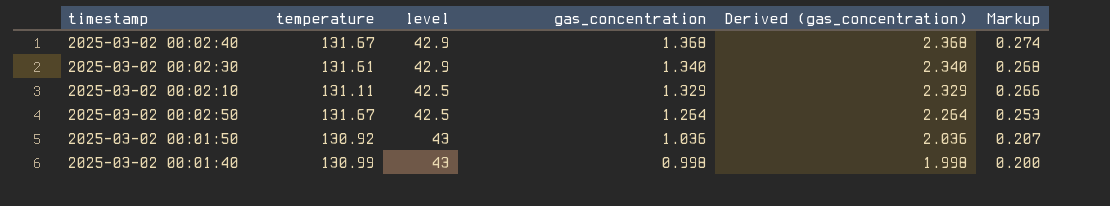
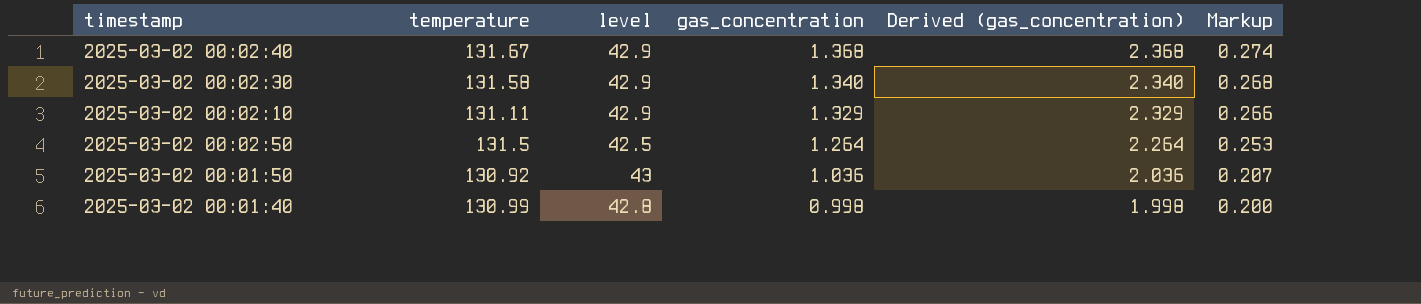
2025-03-02 00:02:30 | temperature: 131.61 -> 131.58
2025-03-02 00:02:10 | level: 42.5 -> 42.9
2025-03-02 00:02:50 | temperature: 131.67 -> 131.5
2025-03-02 00:01:40 | level: 43 -> 42.8

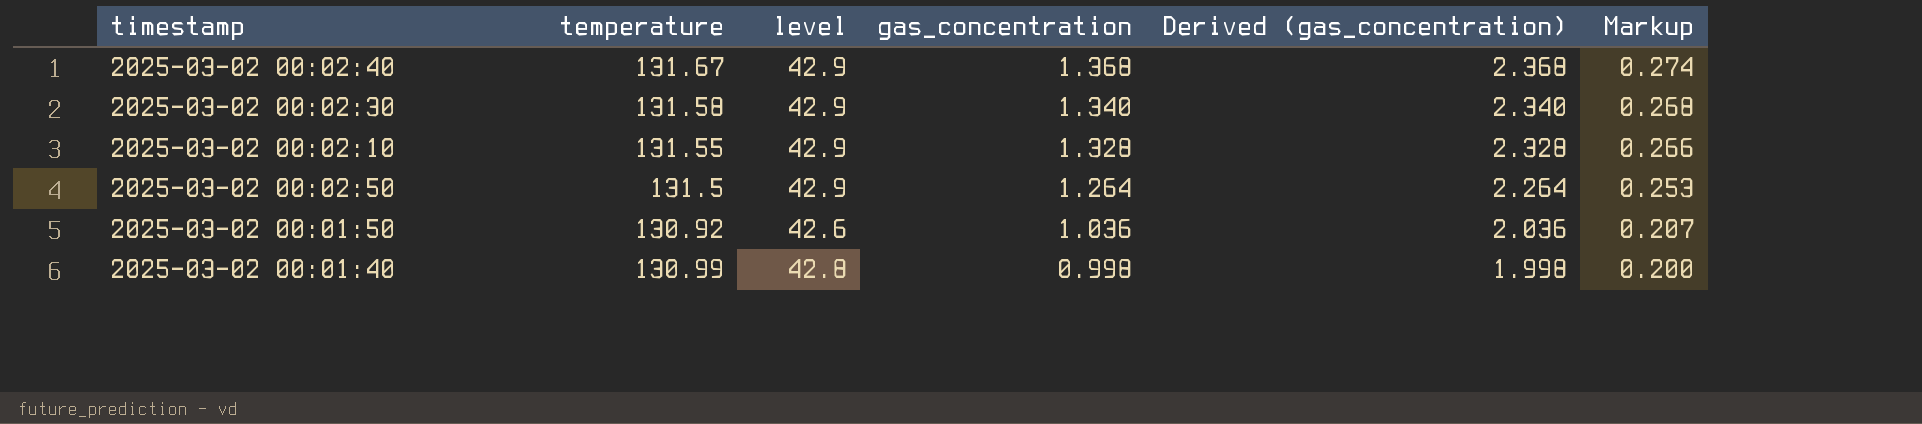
2025-03-02 00:02:10 | temperature: 131.11 -> 131.55
2025-03-02 00:02:10 | gas_concentration: 1.329 -> 1.328
2025-03-02 00:02:10 | Derived (gas_concentration): 2.329 -> 2.328
2025-03-02 00:02:50 | level: 42.5 -> 42.9
2025-03-02 00:01:50 | level: 43 -> 42.6

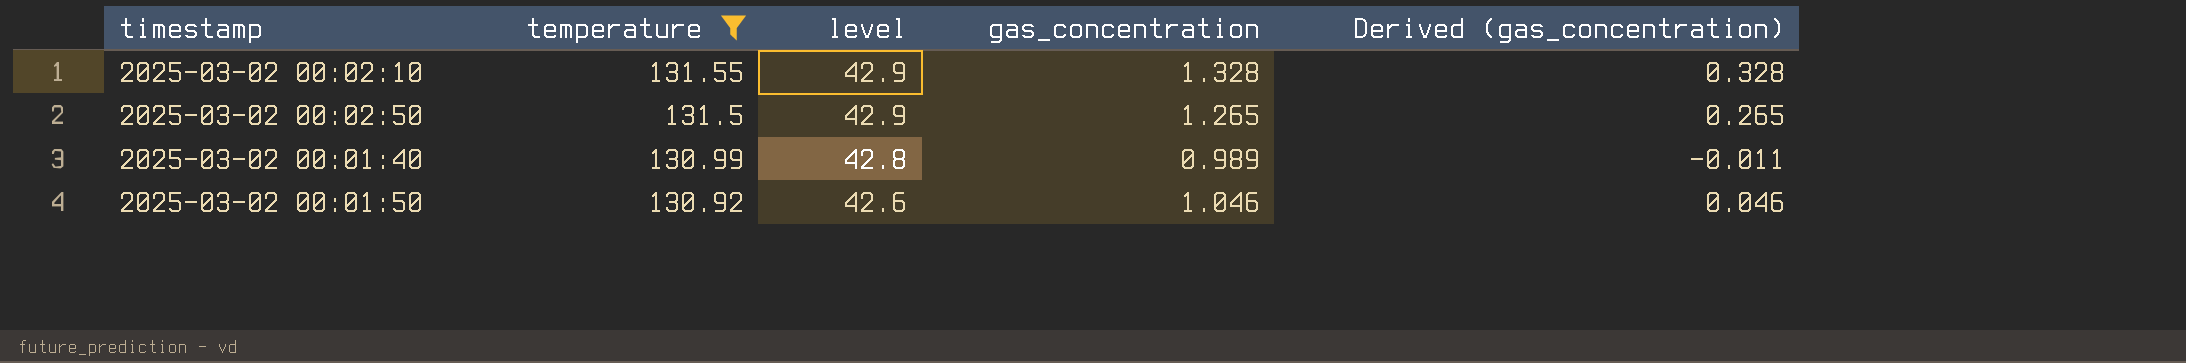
filter: none -> temperature <= 131.55
row order: gas_concentration descending -> temperature descending
column Markup | formula: [gas_concentration] * 0.2 -> none
column Derived (gas_concentration) | formula: [gas_concentration] + 1 -> [gas_concentration] - 1
2025-03-02 00:02:50 | gas_concentration: 1.264 -> 1.265
2025-03-02 00:01:40 | gas_concentration: 0.998 -> 0.989
2025-03-02 00:01:50 | gas_concentration: 1.036 -> 1.046

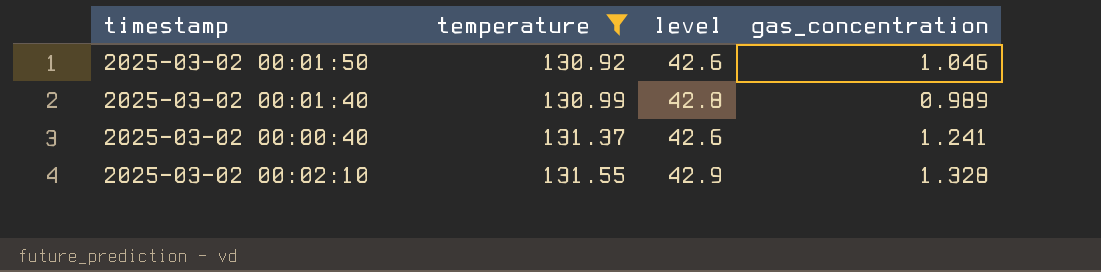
row order: temperature descending -> temperature ascending
column Derived (gas_concentration) | formula: [gas_concentration] - 1 -> none
row 2025-03-02 00:02:50: 131.5 | 42.9 | 1.265 | 0.265 -> none
row 2025-03-02 00:00:40: none -> 131.37 | 42.6 | 1.241

